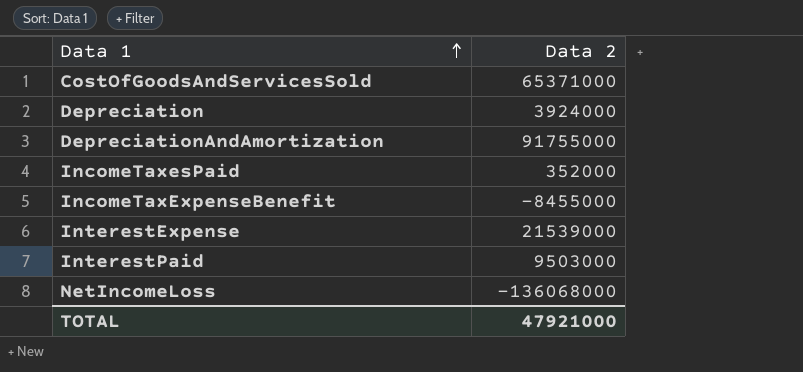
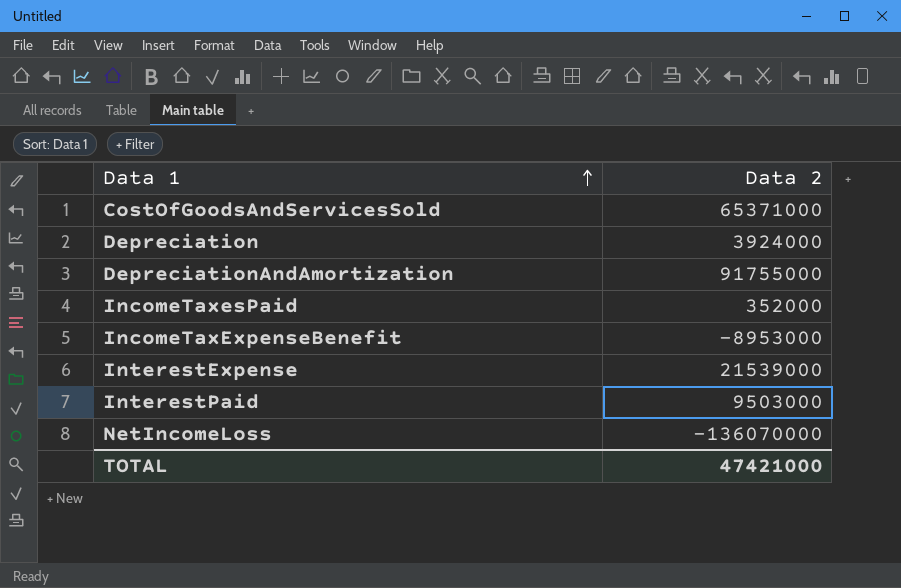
IncomeTaxExpenseBenefit | Data 2: -8455000 -> -8953000
NetIncomeLoss | Data 2: -136068000 -> -136070000
TOTAL | Data 2: 47921000 -> 47421000

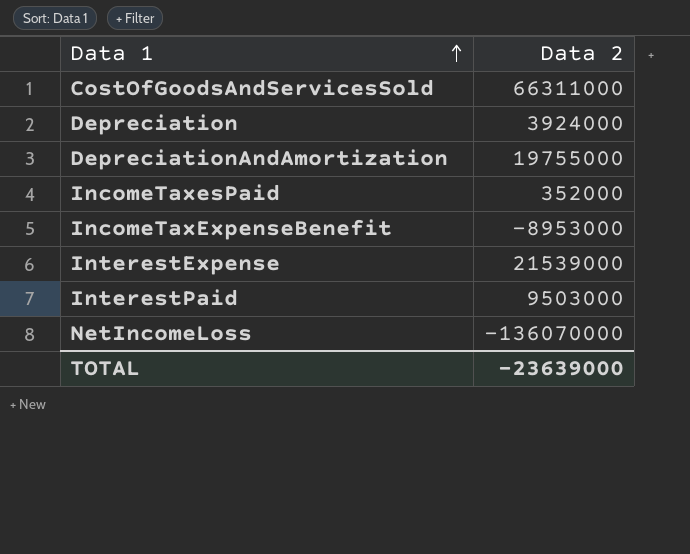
CostOfGoodsAndServicesSold | Data 2: 65371000 -> 66311000
DepreciationAndAmortization | Data 2: 91755000 -> 19755000
TOTAL | Data 2: 47421000 -> -23639000

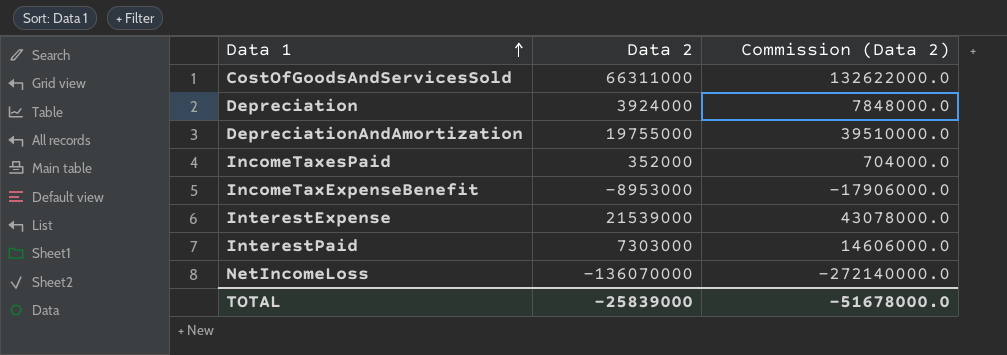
column Commission (Data 2) | formula: none -> [Data 2] * 2
InterestPaid | Data 2: 9503000 -> 7303000
TOTAL | Data 2: -23639000 -> -25839000

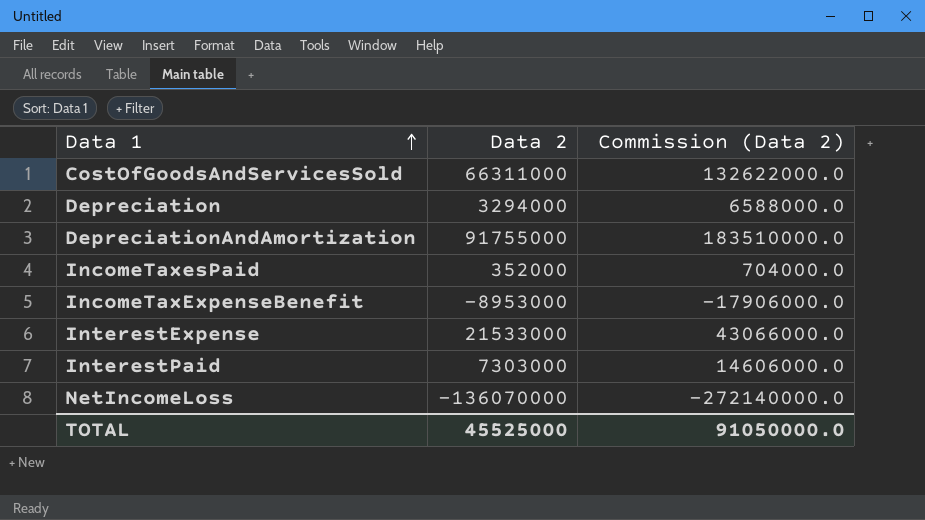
Depreciation | Data 2: 3924000 -> 3294000
Depreciation | Commission (Data 2): 7848000.0 -> 6588000.0
DepreciationAndAmortization | Data 2: 19755000 -> 91755000
DepreciationAndAmortization | Commission (Data 2): 39510000.0 -> 183510000.0
InterestExpense | Data 2: 21539000 -> 21533000
InterestExpense | Commission (Data 2): 43078000.0 -> 43066000.0
TOTAL | Data 2: -25839000 -> 45525000
TOTAL | Commission (Data 2): -51678000.0 -> 91050000.0

